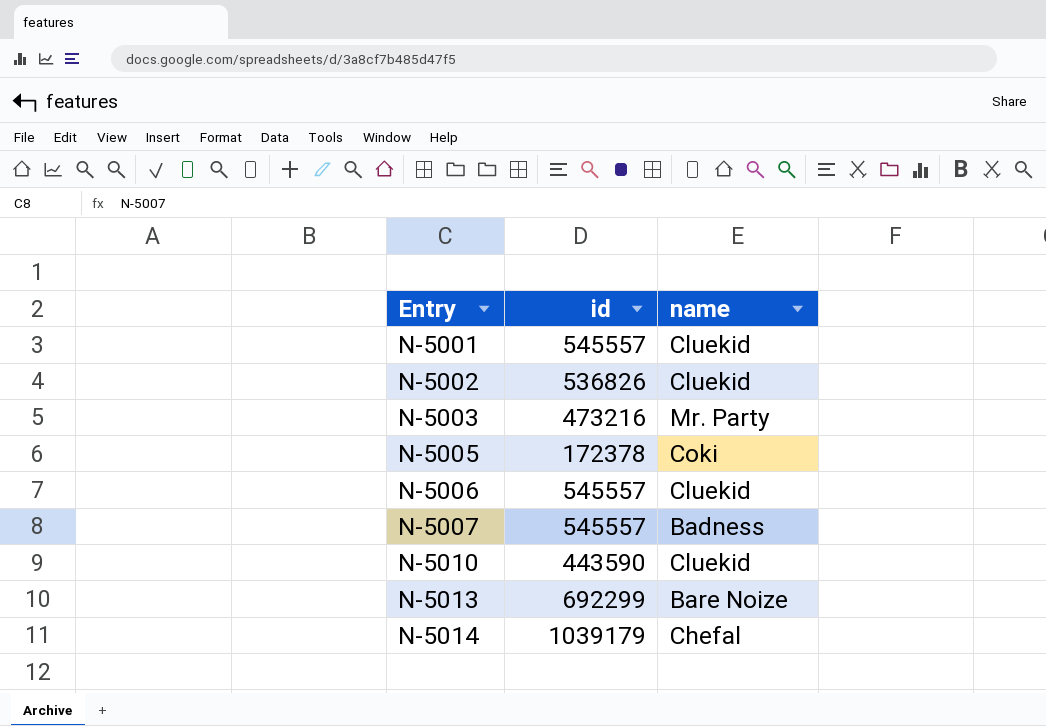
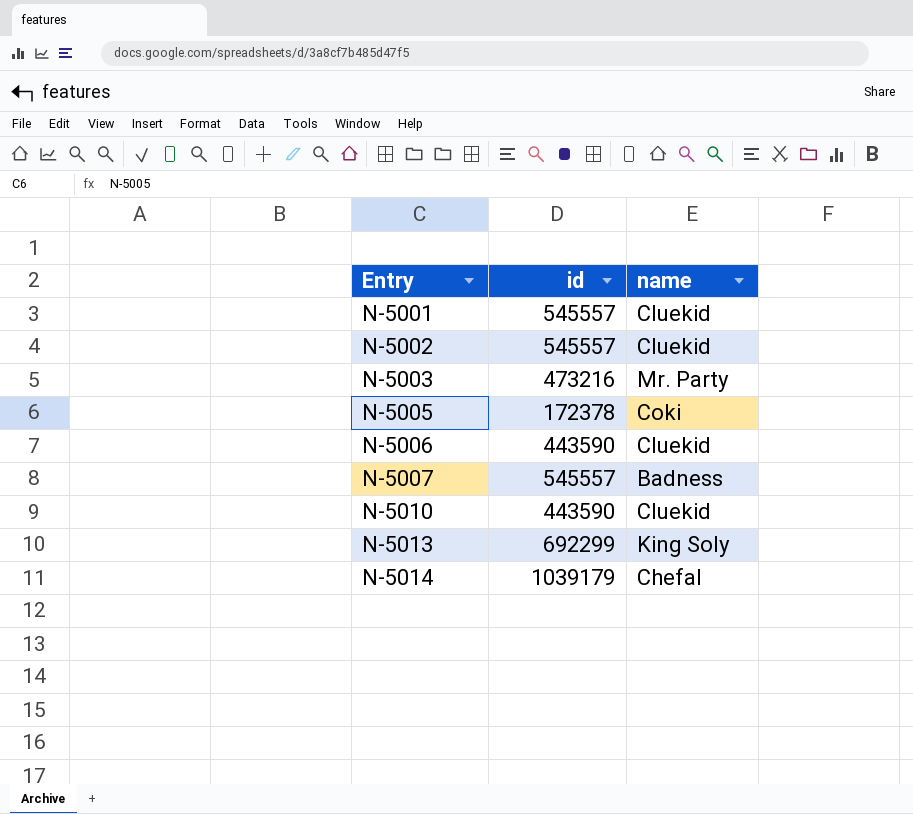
N-5002 | id: 536826 -> 545557
N-5006 | id: 545557 -> 443590
N-5013 | name: Bare Noize -> King Soly

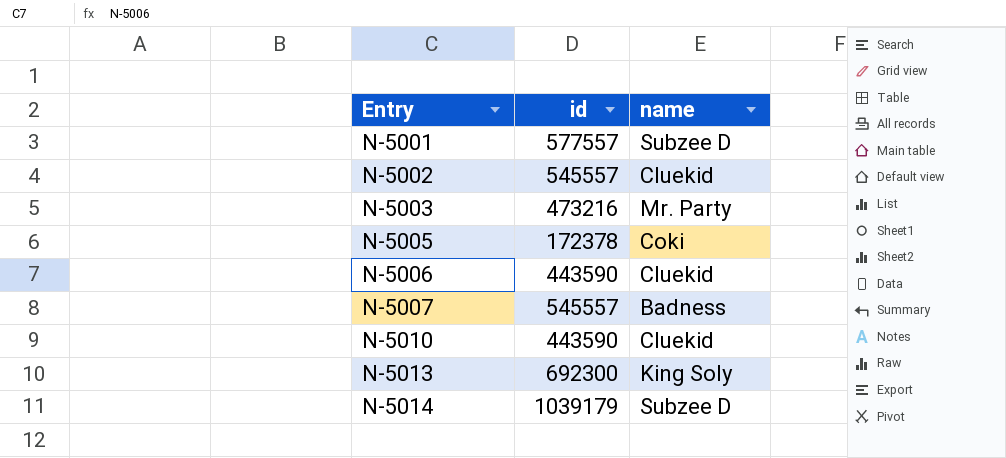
N-5001 | id: 545557 -> 577557
N-5001 | name: Cluekid -> Subzee D
N-5013 | id: 692299 -> 692300
N-5014 | name: Chefal -> Subzee D

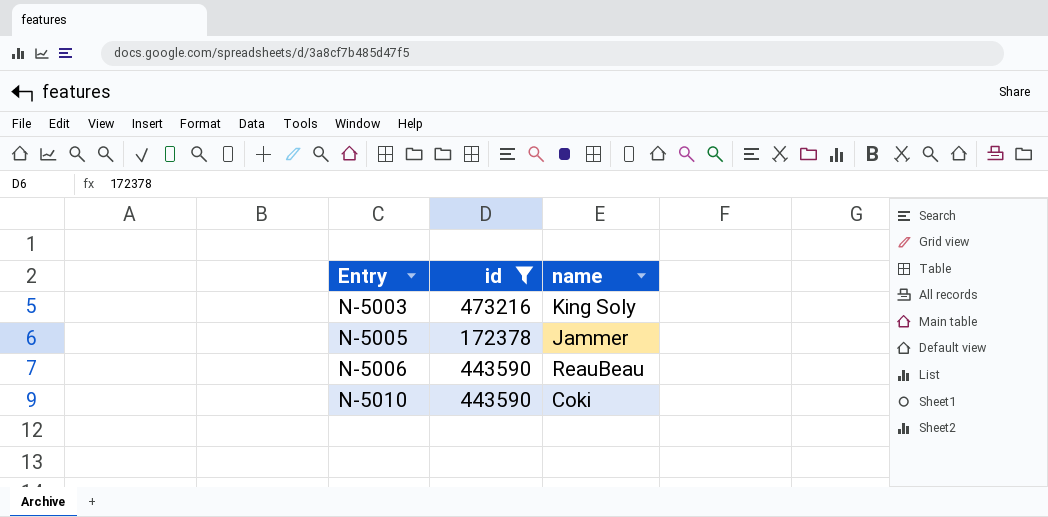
filter: none -> id <= 473216
N-5003 | name: Mr. Party -> King Soly
N-5005 | name: Coki -> Jammer
N-5006 | name: Cluekid -> ReauBeau
N-5010 | name: Cluekid -> Coki

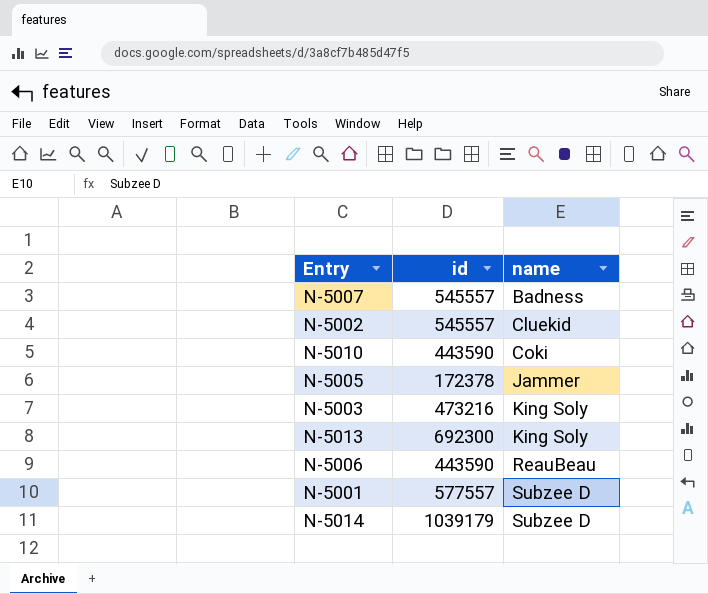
filter: id <= 473216 -> none
row order: Entry ascending -> name ascending

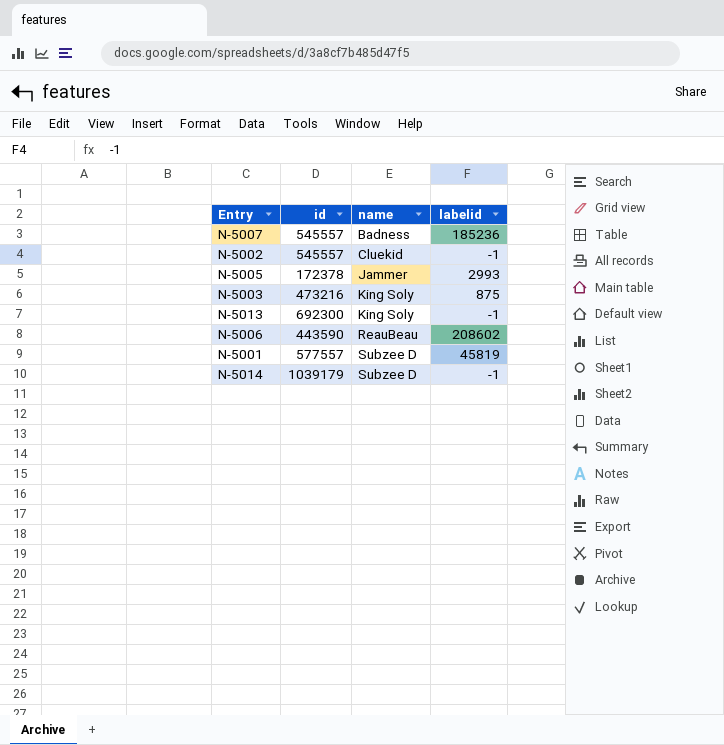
column labelid | position: none -> 4
row N-5010: 443590 | Coki -> none

